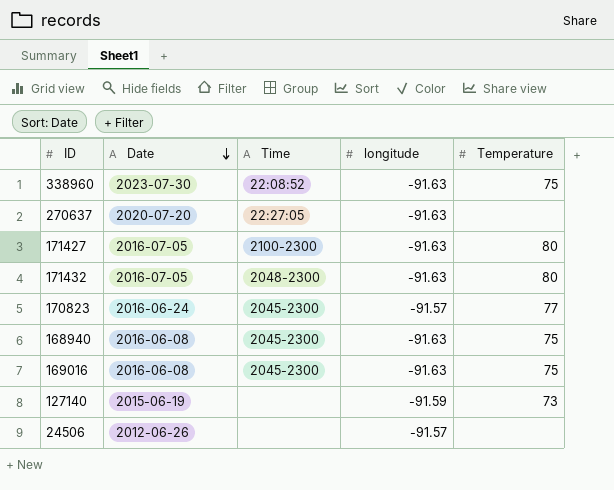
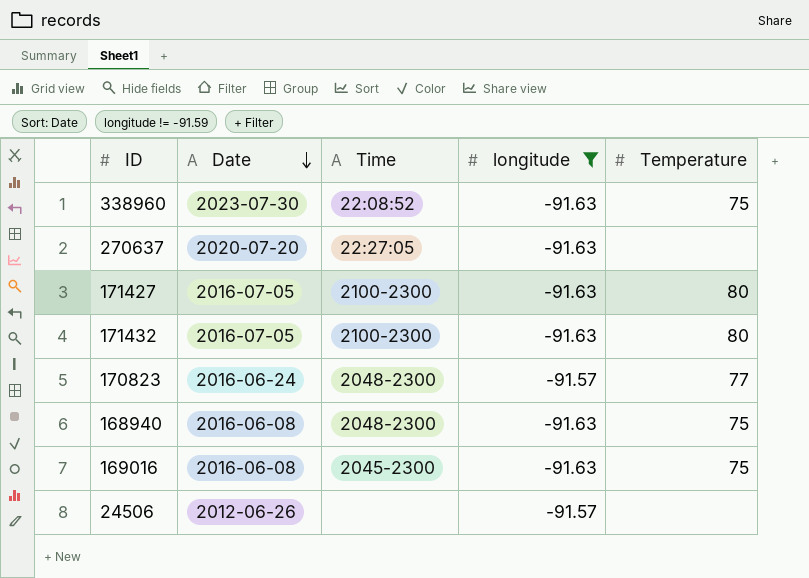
filter: none -> longitude != -91.59
171432 | Time: 2048-2300 -> 2100-2300
170823 | Time: 2045-2300 -> 2048-2300
168940 | Time: 2045-2300 -> 2048-2300

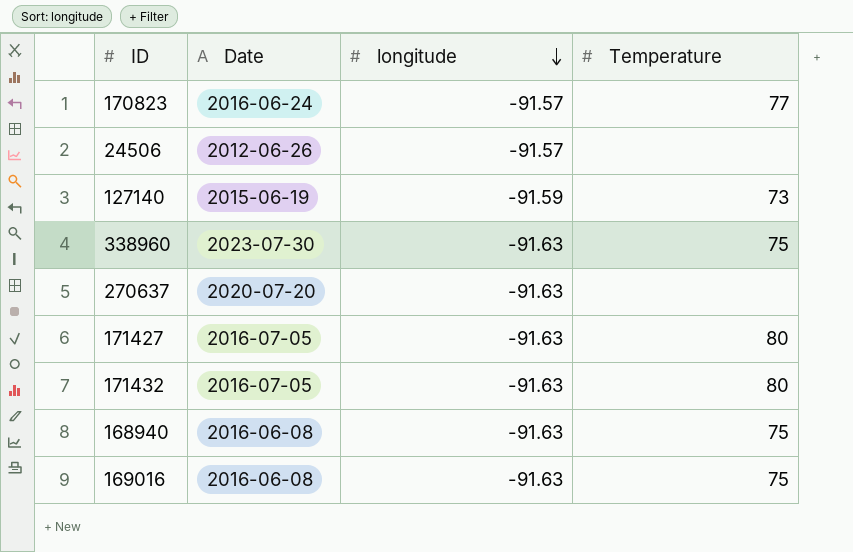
filter: longitude != -91.59 -> none
row order: Date descending -> longitude descending
column Time | position: 3 -> none

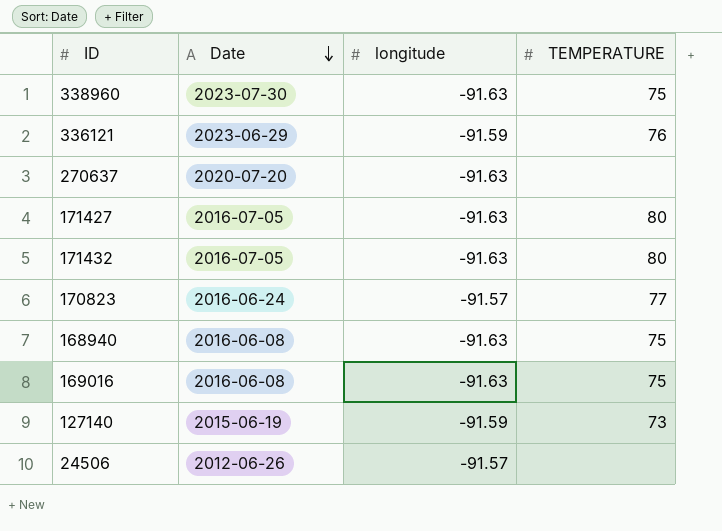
row order: longitude descending -> Date descending
column name: Temperature -> TEMPERATURE
row 336121: none -> 2023-06-29 | -91.59 | 76

